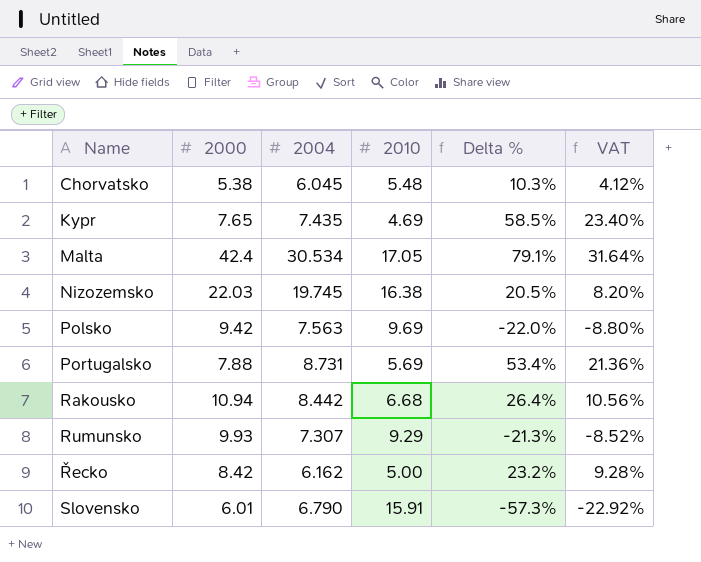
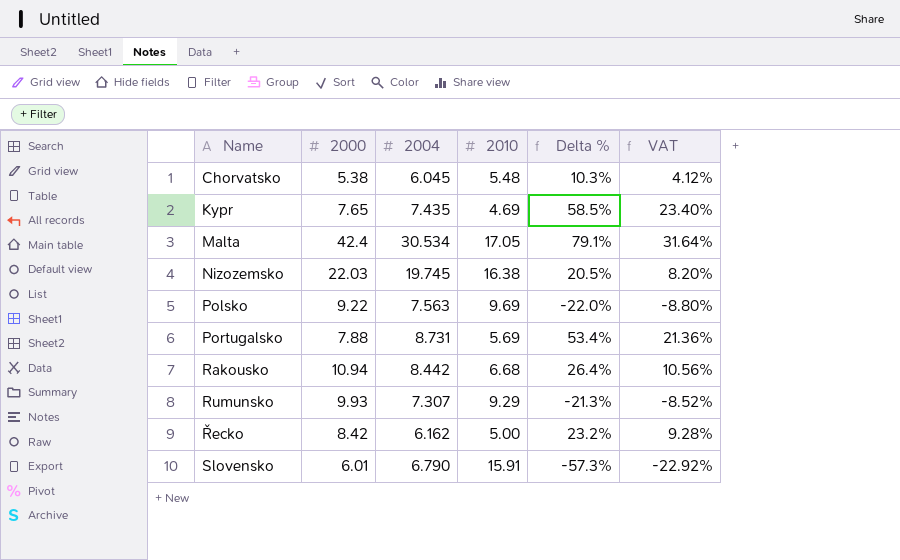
Polsko | 2000: 9.42 -> 9.22

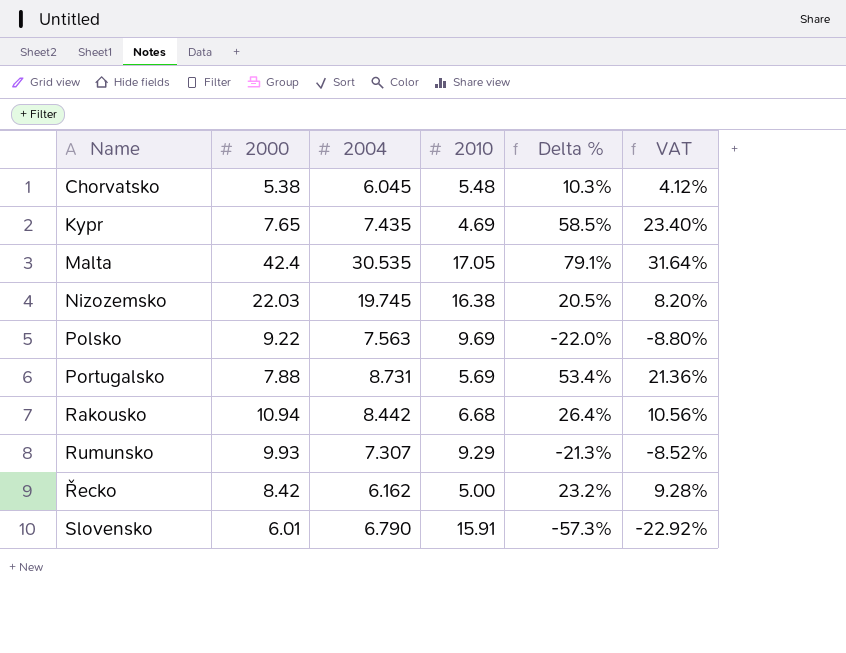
Malta | 2004: 30.534 -> 30.535

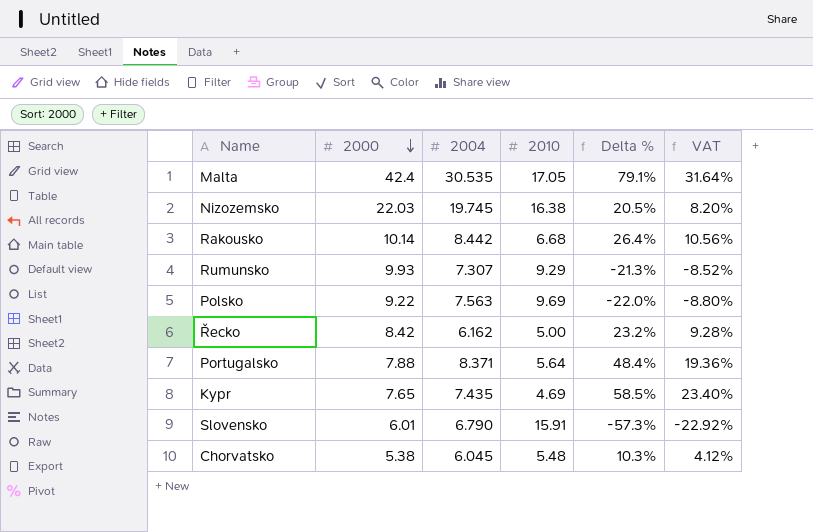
row order: none -> 2000 descending
Rakousko | 2000: 10.94 -> 10.14
Portugalsko | 2004: 8.731 -> 8.371
Portugalsko | 2010: 5.69 -> 5.64
Portugalsko | Delta %: 53.4% -> 48.4%
Portugalsko | VAT: 21.36% -> 19.36%

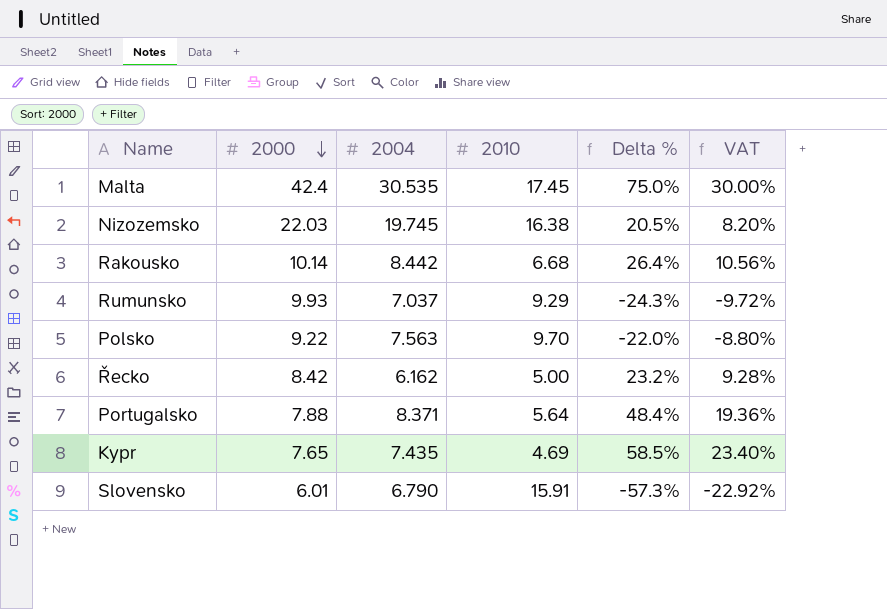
row Chorvatsko: 5.38 | 6.045 | 5.48 | 10.3% | 4.12% -> none
Malta | 2010: 17.05 -> 17.45
Malta | Delta %: 79.1% -> 75.0%
Malta | VAT: 31.64% -> 30.00%
Rumunsko | 2004: 7.307 -> 7.037
Rumunsko | Delta %: -21.3% -> -24.3%
Rumunsko | VAT: -8.52% -> -9.72%
Polsko | 2010: 9.69 -> 9.70

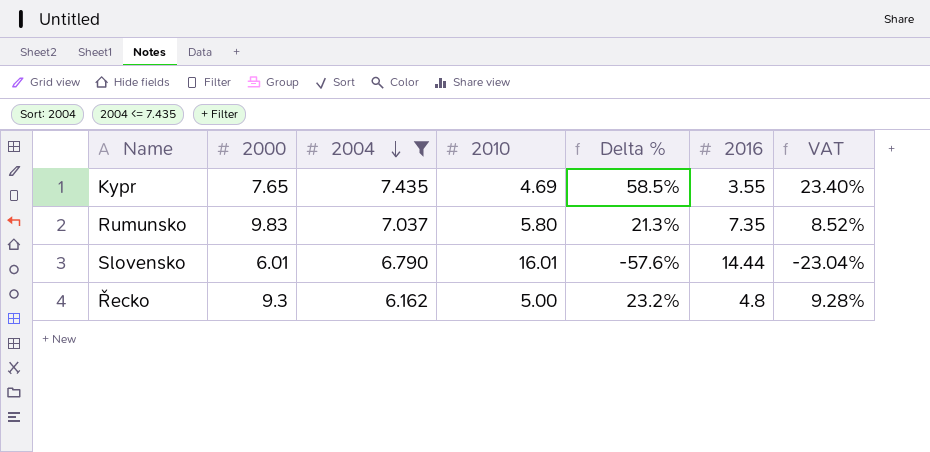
filter: none -> 2004 <= 7.435
row order: 2000 descending -> 2004 descending
column 2016 | position: none -> 6
Rumunsko | 2000: 9.93 -> 9.83
Rumunsko | 2010: 9.29 -> 5.80
Rumunsko | Delta %: -24.3% -> 21.3%
Rumunsko | VAT: -9.72% -> 8.52%
Slovensko | 2010: 15.91 -> 16.01
Slovensko | Delta %: -57.3% -> -57.6%
Slovensko | VAT: -22.92% -> -23.04%
Řecko | 2000: 8.42 -> 9.3

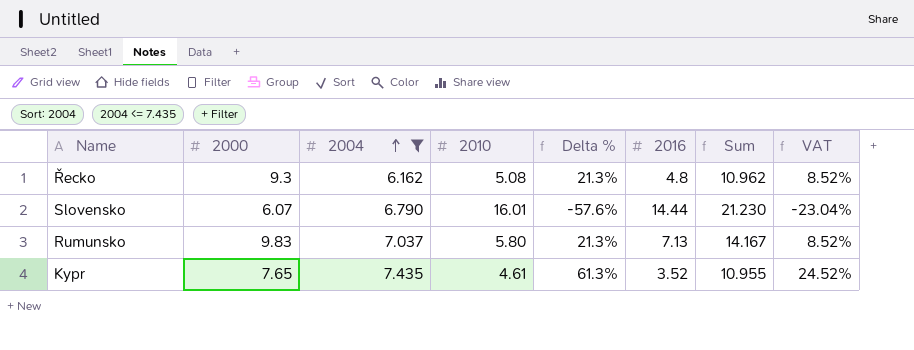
row order: 2004 descending -> 2004 ascending
column Sum | formula: none -> [2004] + [2016]
Řecko | 2010: 5.00 -> 5.08
Řecko | Delta %: 23.2% -> 21.3%
Řecko | VAT: 9.28% -> 8.52%
Slovensko | 2000: 6.01 -> 6.07
Rumunsko | 2016: 7.35 -> 7.13
Kypr | 2010: 4.69 -> 4.61
Kypr | Delta %: 58.5% -> 61.3%
Kypr | 2016: 3.55 -> 3.52
Kypr | VAT: 23.40% -> 24.52%

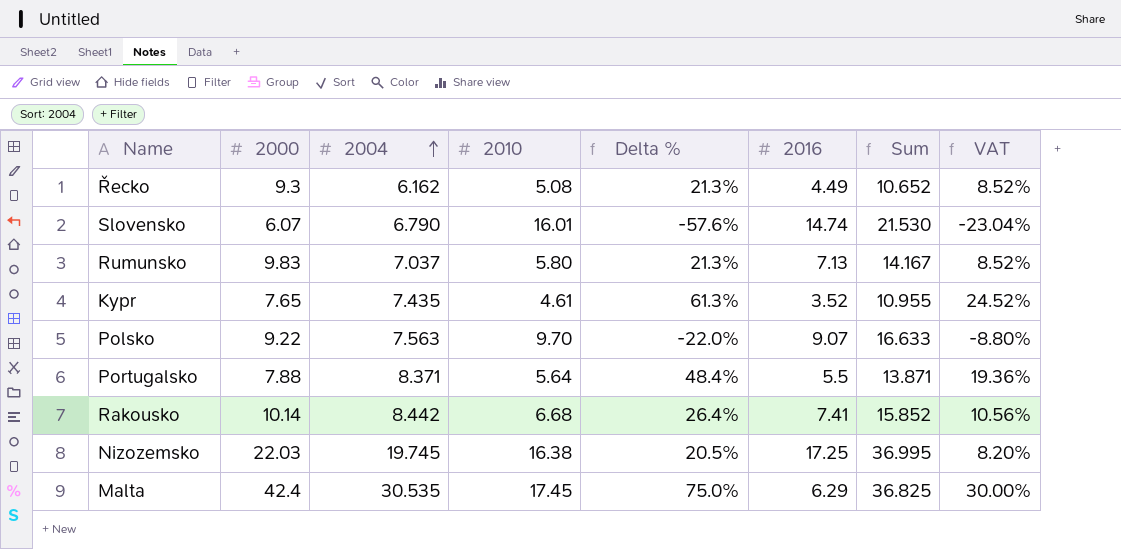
filter: 2004 <= 7.435 -> none
Řecko | 2016: 4.8 -> 4.49
Řecko | Sum: 10.962 -> 10.652
Slovensko | 2016: 14.44 -> 14.74
Slovensko | Sum: 21.230 -> 21.530

